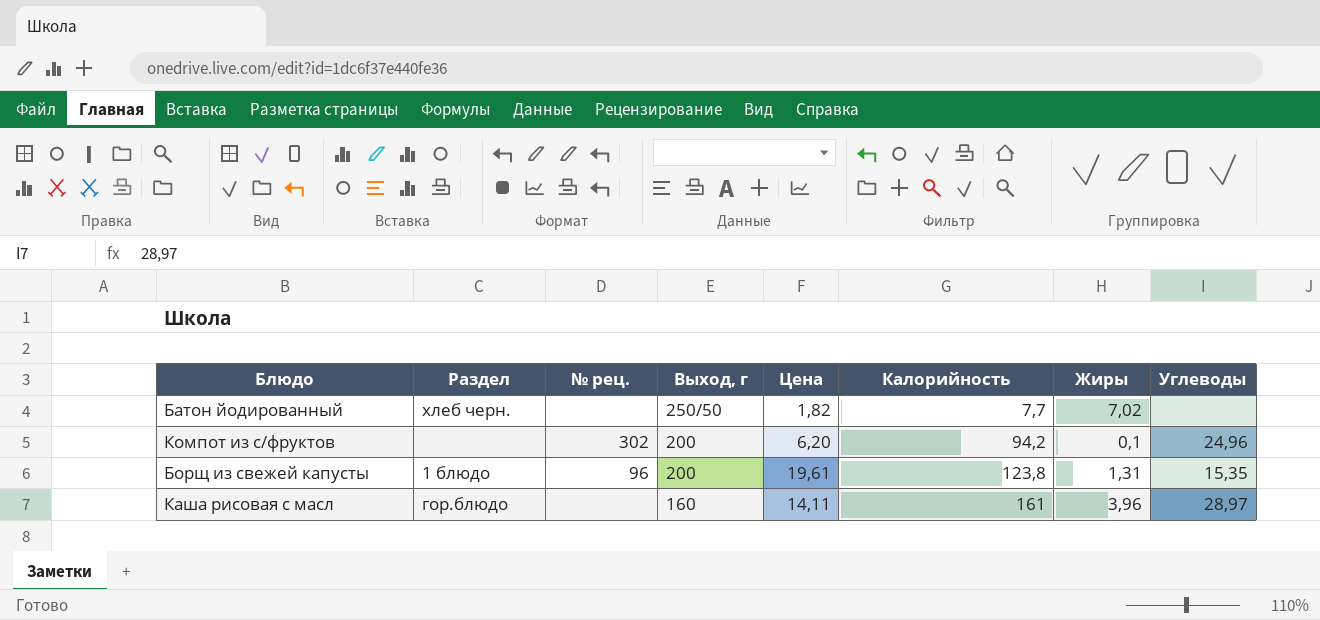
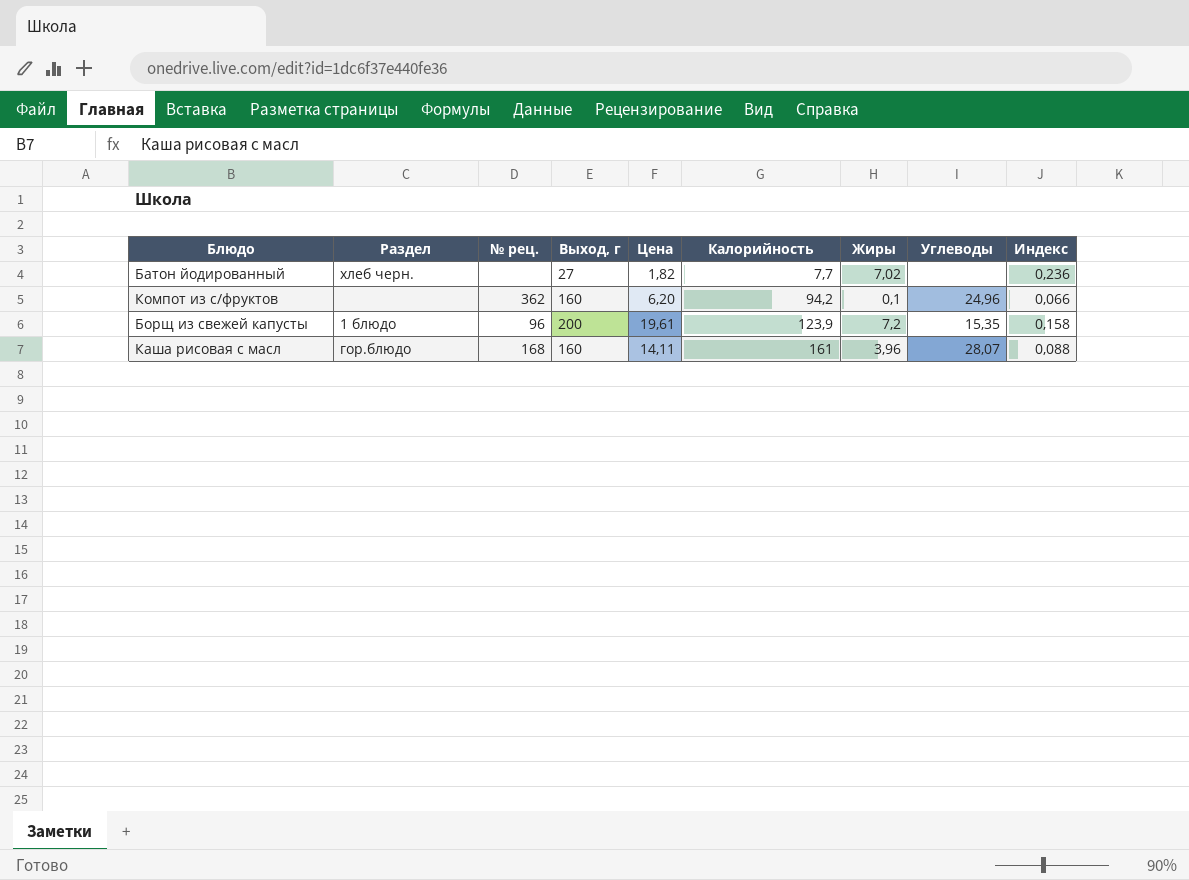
column Индекс | formula: none -> [Цена] / [Калорийность]
Батон йодированный | Выход, г: 250/50 -> 27
Компот из с/фруктов | № рец.: 302 -> 362
Компот из с/фруктов | Выход, г: 200 -> 160
Борщ из свежей капусты | Калорийность: 123,8 -> 123,9
Борщ из свежей капусты | Жиры: 1,31 -> 7,2
Каша рисовая с масл | № рец.: none -> 168
Каша рисовая с масл | Углеводы: 28,97 -> 28,07

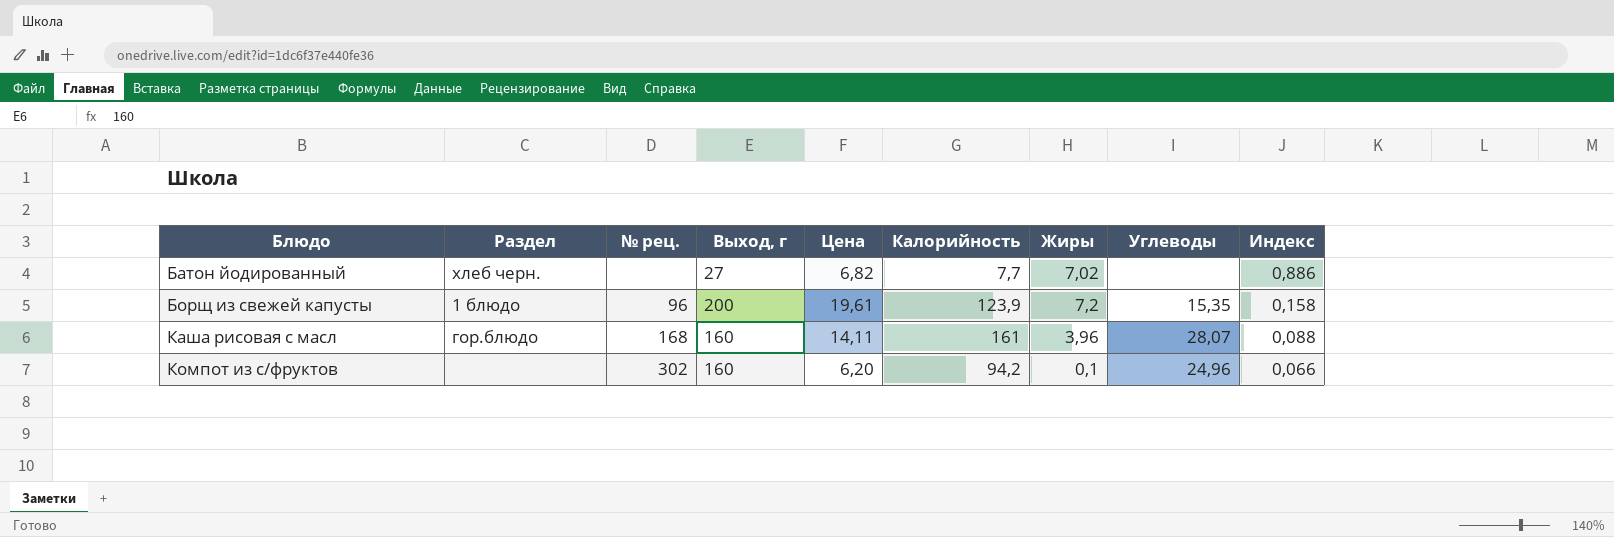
row order: Калорийность ascending -> Блюдо ascending
Батон йодированный | Цена: 1,82 -> 6,82
Батон йодированный | Индекс: 0,236 -> 0,886
Компот из с/фруктов | № рец.: 362 -> 302

